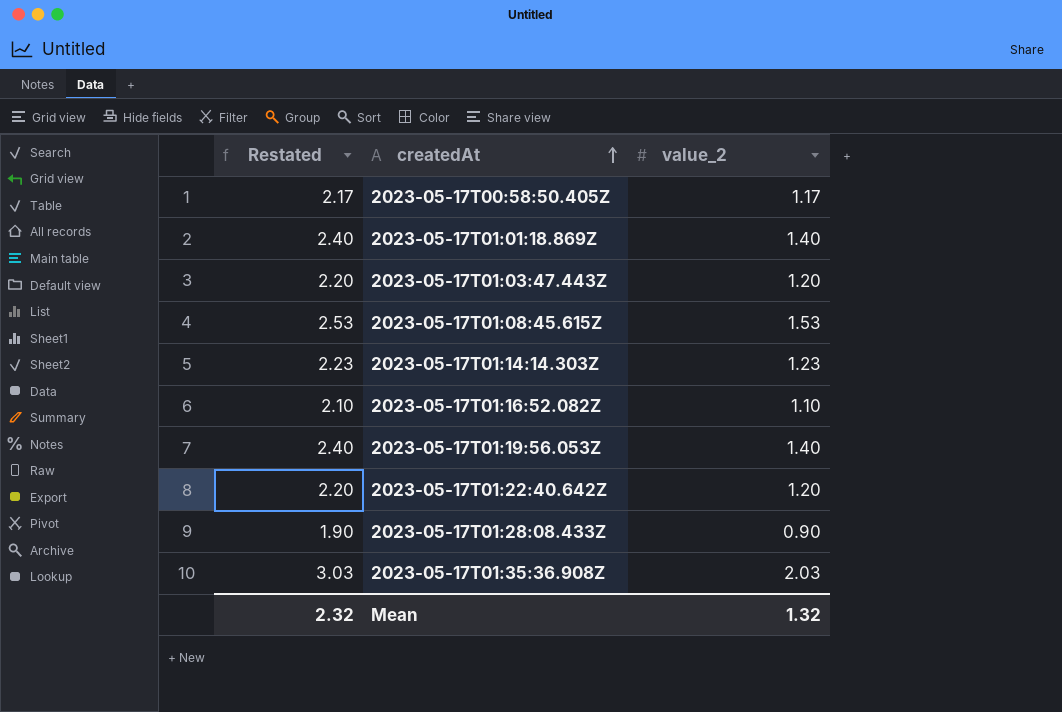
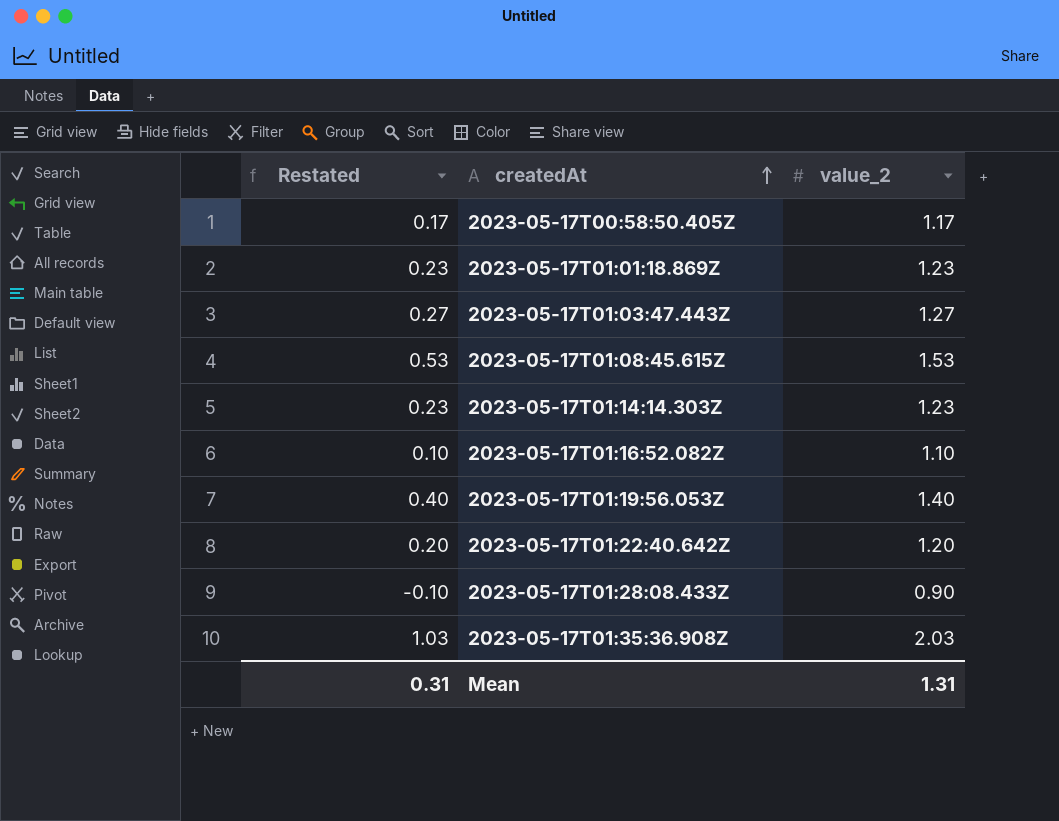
column Restated | formula: [value_2] + 1 -> [value_2] - 1
2023-05-17T01:01:18.869Z | value_2: 1.40 -> 1.23
2023-05-17T01:03:47.443Z | value_2: 1.20 -> 1.27
Mean | Restated: 2.32 -> 0.31
Mean | value_2: 1.32 -> 1.31

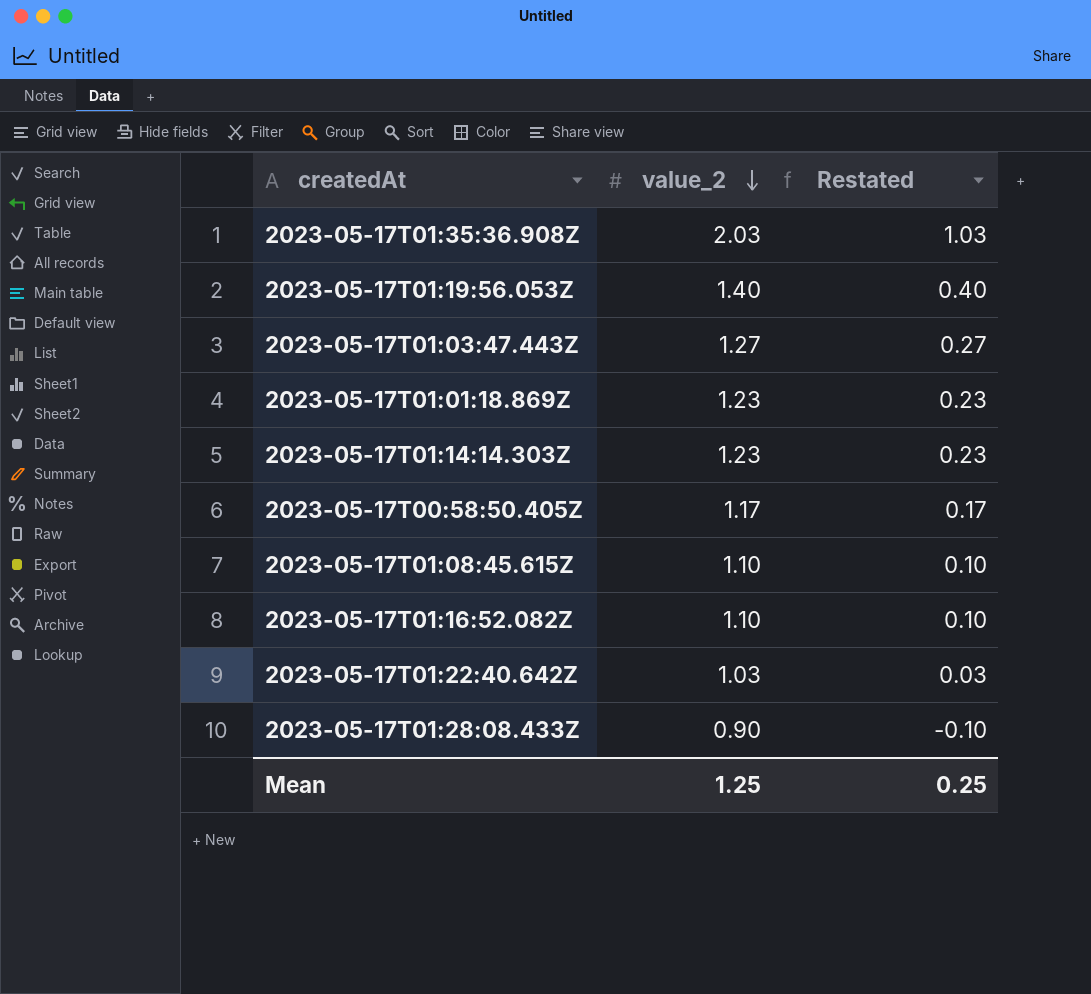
row order: createdAt ascending -> value_2 descending
column Restated | position: 1 -> 3
2023-05-17T01:08:45.615Z | value_2: 1.53 -> 1.10
2023-05-17T01:08:45.615Z | Restated: 0.53 -> 0.10
2023-05-17T01:22:40.642Z | value_2: 1.20 -> 1.03
2023-05-17T01:22:40.642Z | Restated: 0.20 -> 0.03
Mean | value_2: 1.31 -> 1.25
Mean | Restated: 0.31 -> 0.25

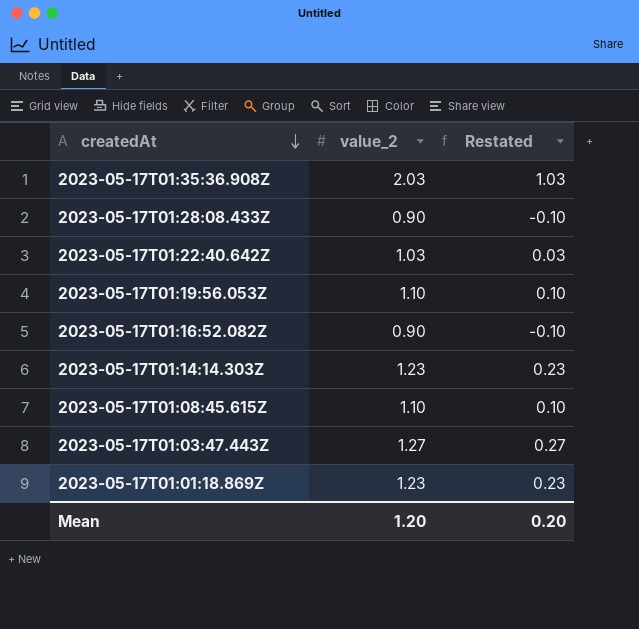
row order: value_2 descending -> createdAt descending
row 2023-05-17T00:58:50.405Z: 1.17 | 0.17 -> none
2023-05-17T01:19:56.053Z | value_2: 1.40 -> 1.10
2023-05-17T01:19:56.053Z | Restated: 0.40 -> 0.10
2023-05-17T01:16:52.082Z | value_2: 1.10 -> 0.90
2023-05-17T01:16:52.082Z | Restated: 0.10 -> -0.10
Mean | value_2: 1.25 -> 1.20
Mean | Restated: 0.25 -> 0.20

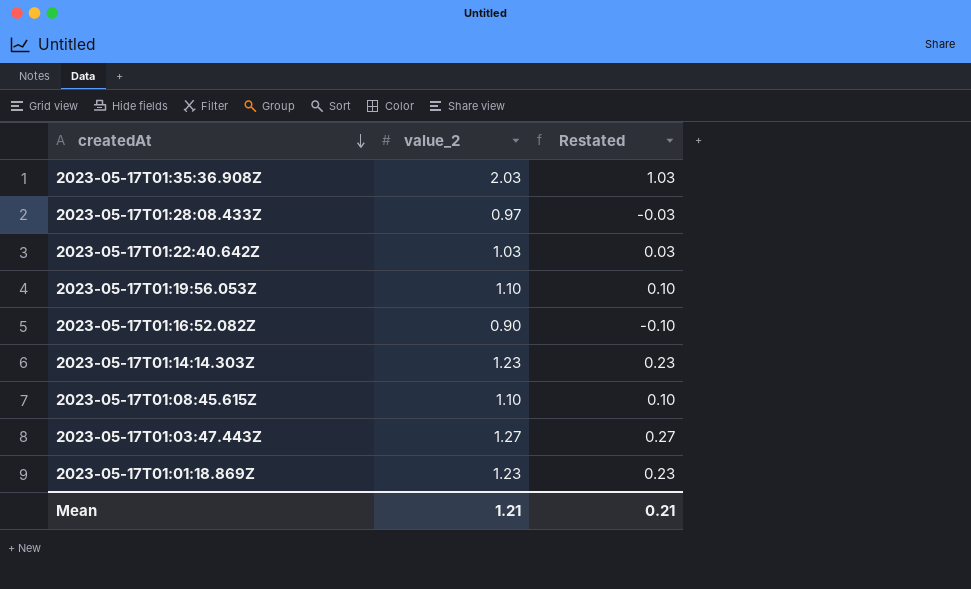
2023-05-17T01:28:08.433Z | value_2: 0.90 -> 0.97
2023-05-17T01:28:08.433Z | Restated: -0.10 -> -0.03
Mean | value_2: 1.20 -> 1.21
Mean | Restated: 0.20 -> 0.21

